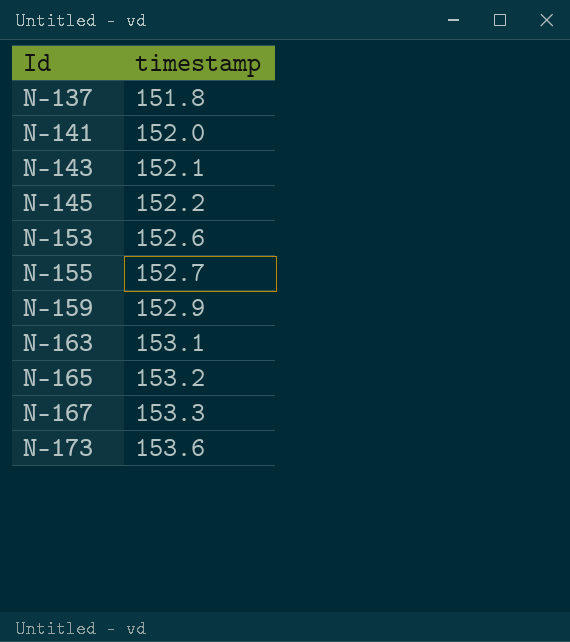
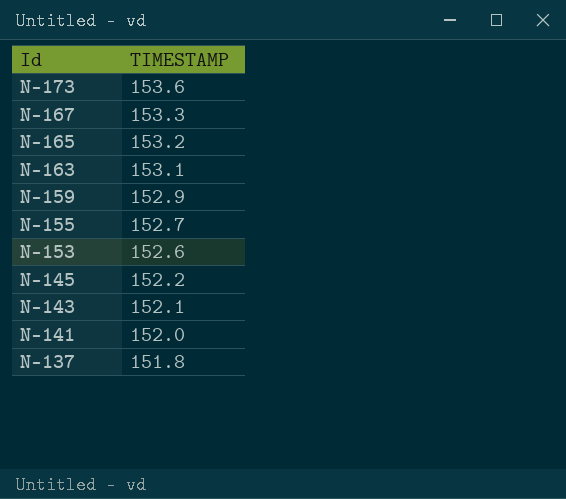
row order: Id ascending -> Id descending
column name: timestamp -> TIMESTAMP

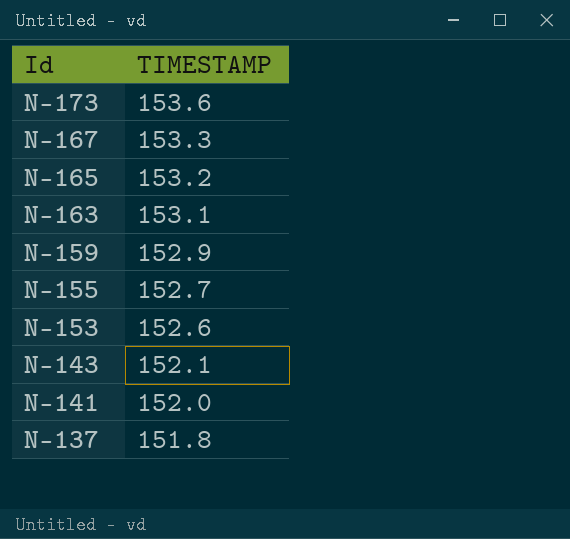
row N-145: 152.2 -> none

